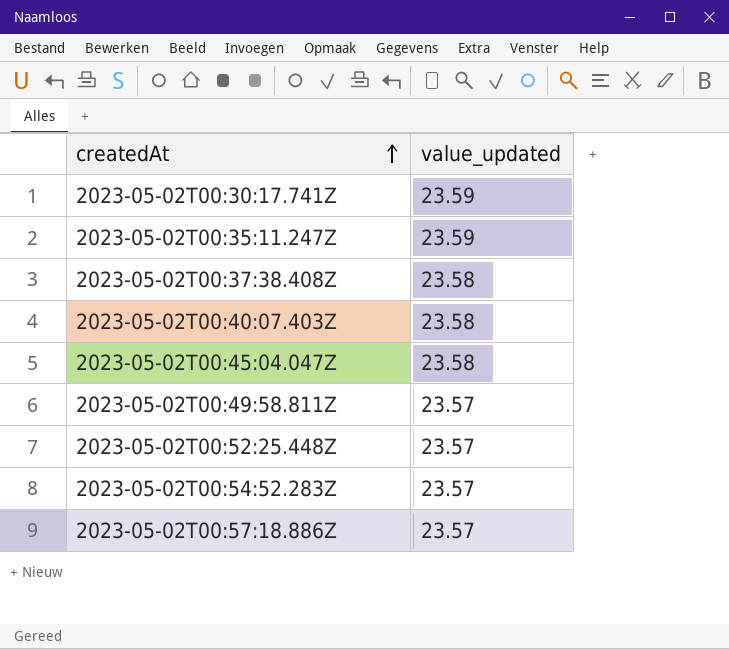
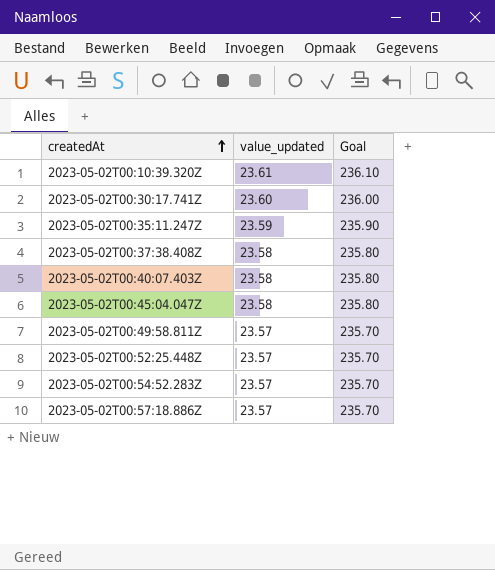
column Goal | formula: none -> [value_updated] * 10
row 2023-05-02T00:10:39.320Z: none -> 23.61 | 236.10
2023-05-02T00:30:17.741Z | value_updated: 23.59 -> 23.60

